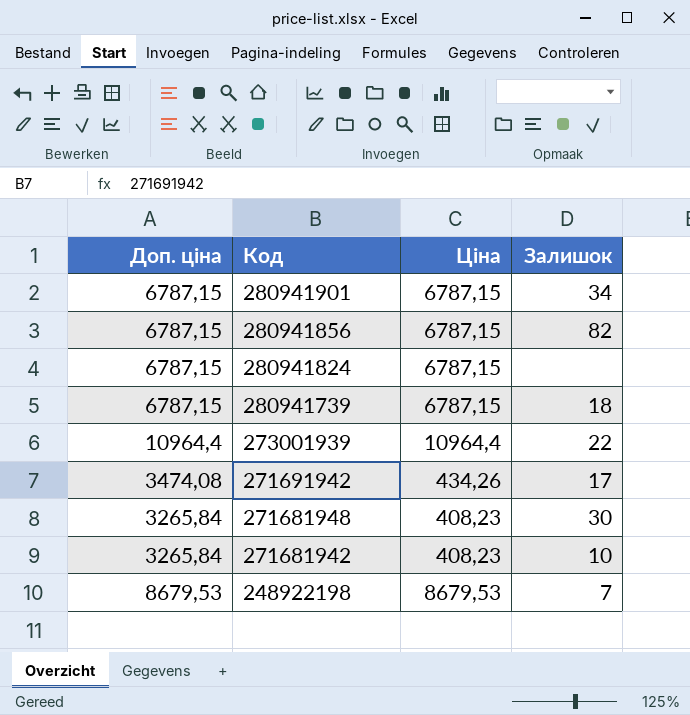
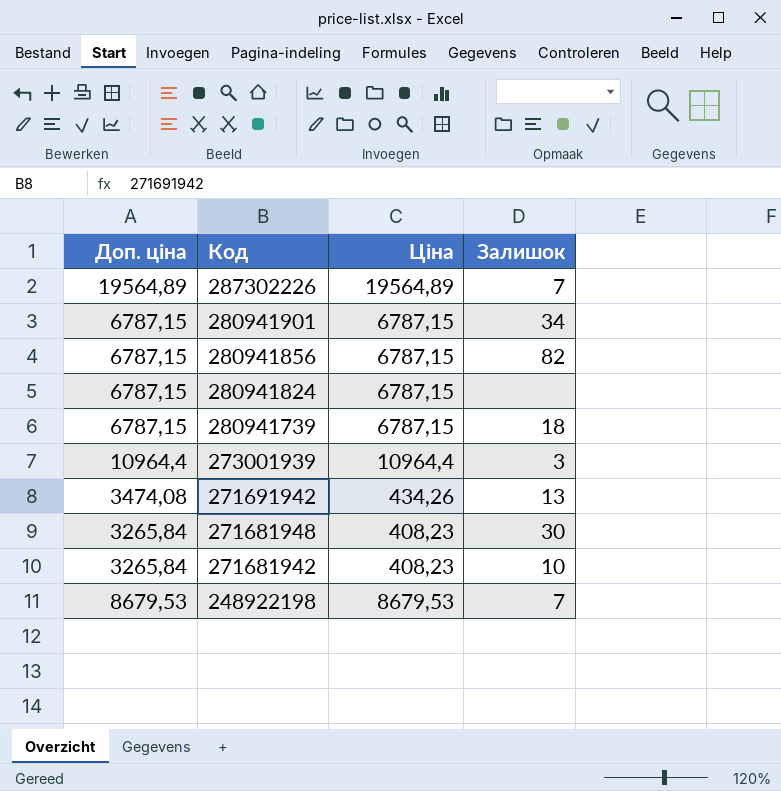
row 287302226: none -> 19564,89 | 19564,89 | 7
273001939 | Залишок: 22 -> 3
271691942 | Залишок: 17 -> 13

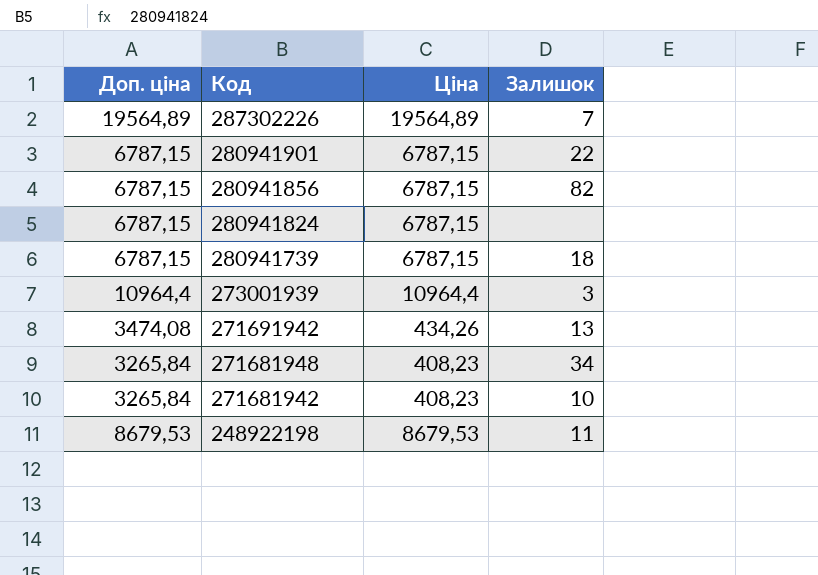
280941901 | Залишок: 34 -> 22
271681948 | Залишок: 30 -> 34
248922198 | Залишок: 7 -> 11

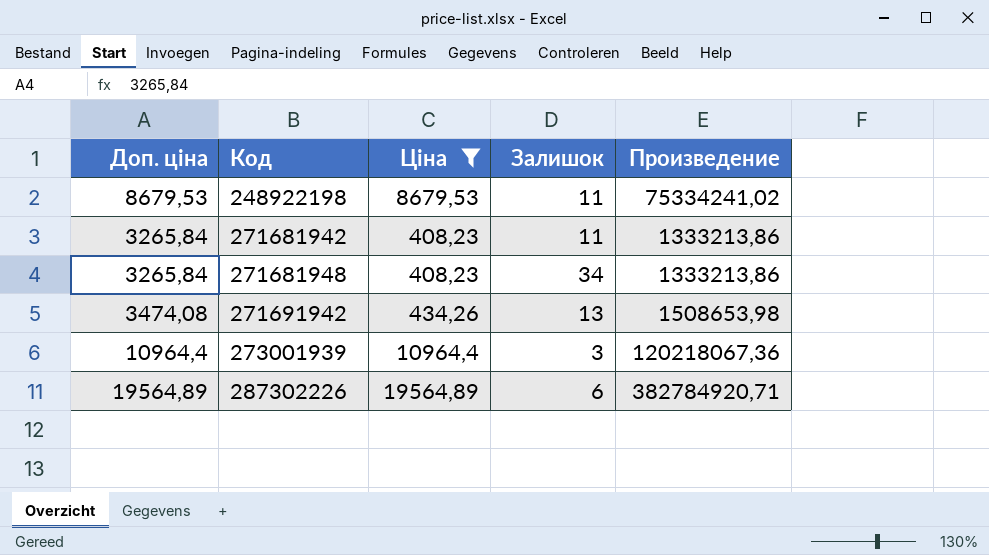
filter: none -> Ціна != 6787,15
row order: Код descending -> Код ascending
column Произведение | formula: none -> [Доп. ціна] * [Ціна]
271681942 | Залишок: 10 -> 11
287302226 | Залишок: 7 -> 6

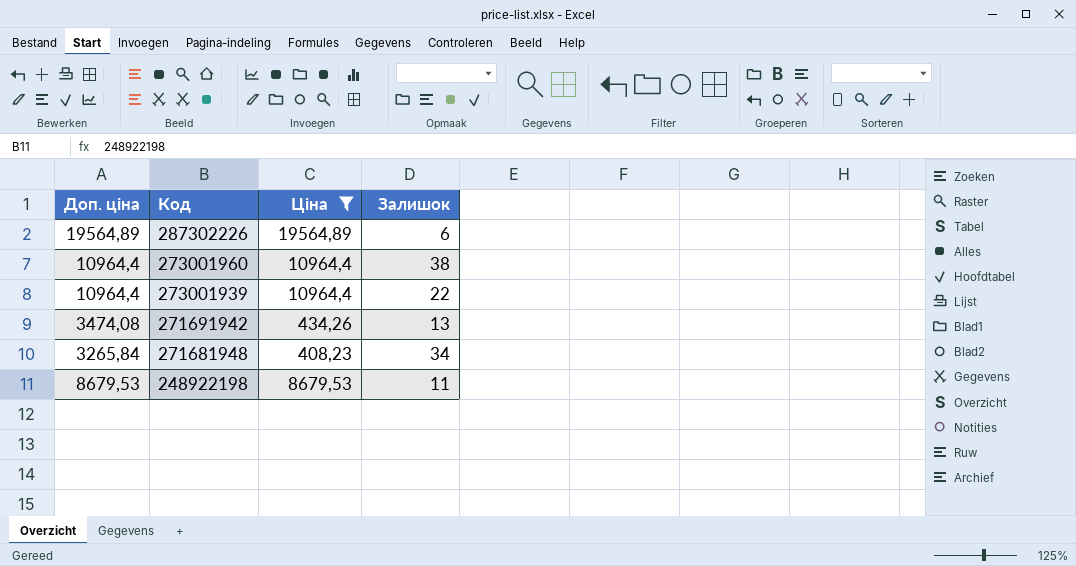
row order: Код ascending -> Код descending
column Произведение | formula: [Доп. ціна] * [Ціна] -> none
row 271681942: 3265,84 | 408,23 | 11 | 1333213,86 -> none
row 273001960: none -> 10964,4 | 10964,4 | 38
273001939 | Залишок: 3 -> 22

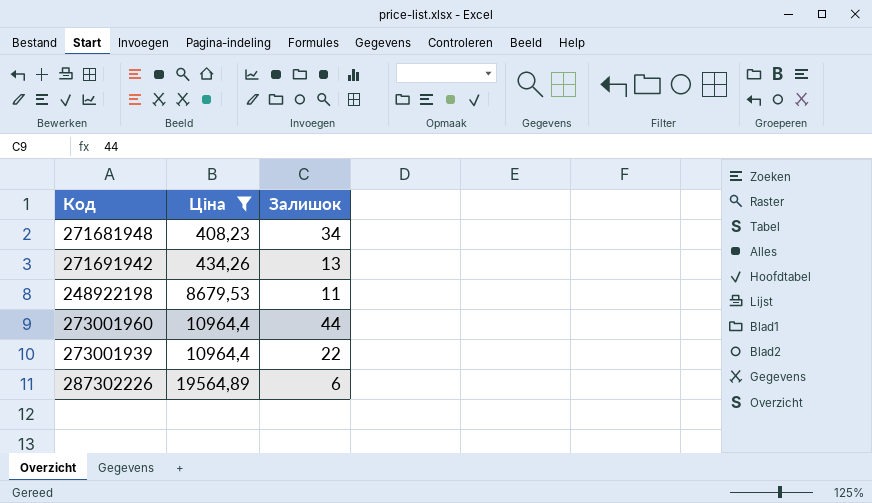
row order: Код descending -> Ціна ascending
column Доп. ціна | position: 1 -> none
273001960 | Залишок: 38 -> 44

